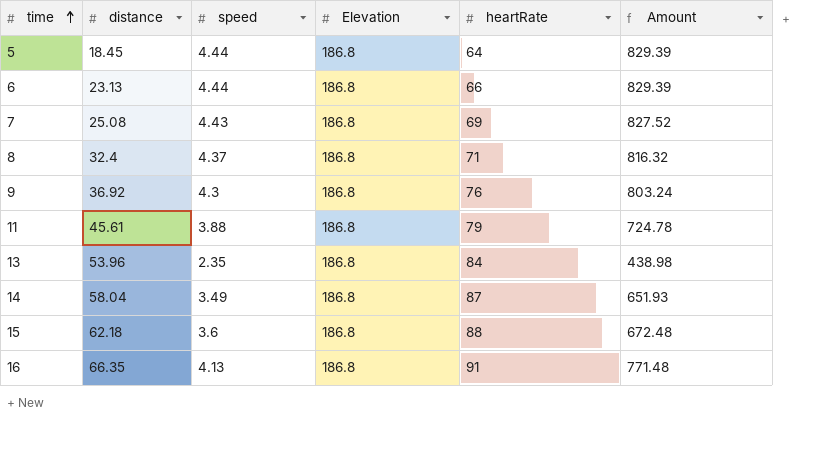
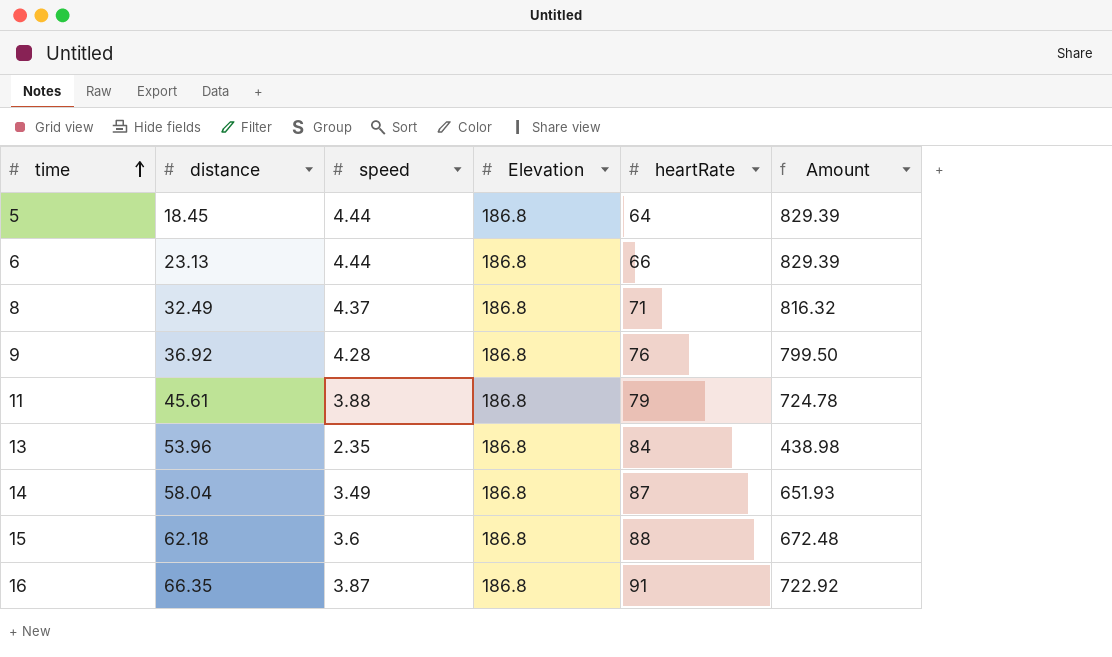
row 7: 25.08 | 4.43 | 186.8 | 69 | 827.52 -> none
8 | distance: 32.4 -> 32.49
9 | speed: 4.3 -> 4.28
9 | Amount: 803.24 -> 799.50
16 | speed: 4.13 -> 3.87
16 | Amount: 771.48 -> 722.92

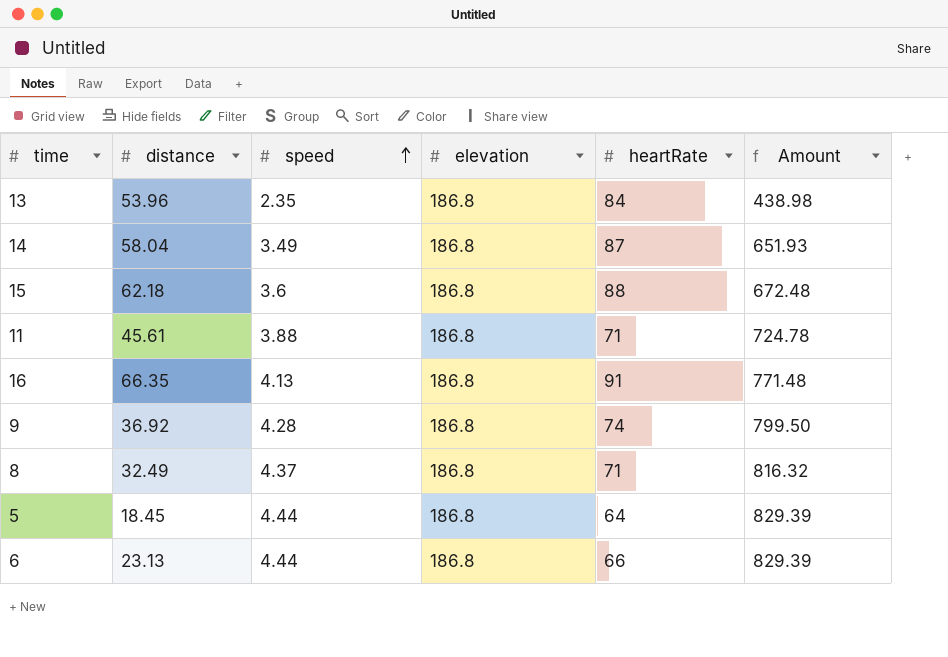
row order: time ascending -> speed ascending
column name: Elevation -> elevation
11 | heartRate: 79 -> 71
16 | speed: 3.87 -> 4.13
16 | Amount: 722.92 -> 771.48
9 | heartRate: 76 -> 74

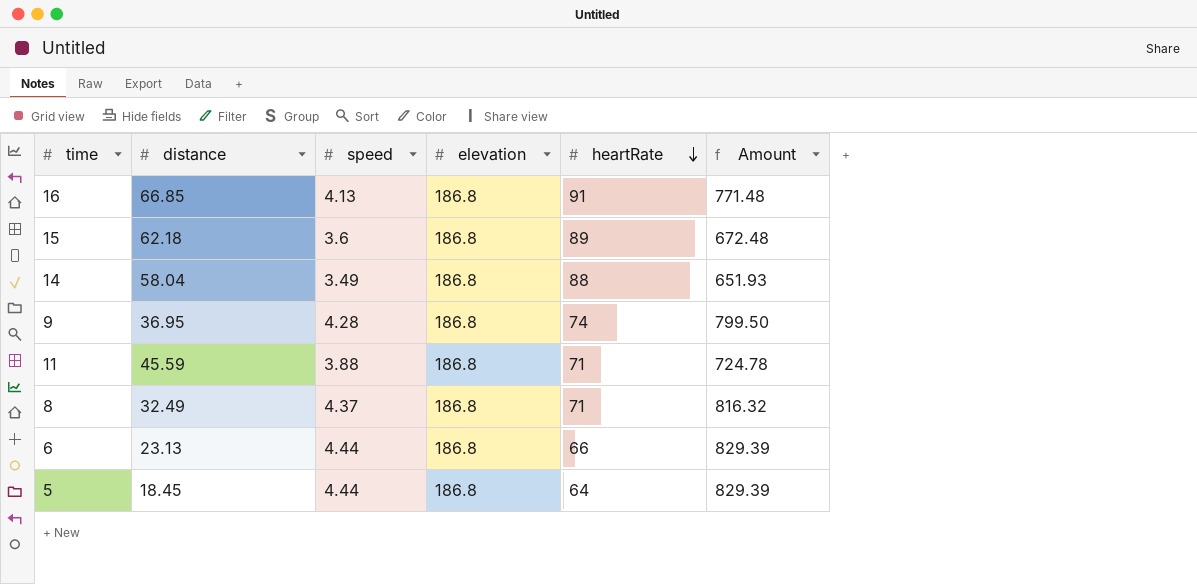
row order: speed ascending -> heartRate descending
row 13: 53.96 | 2.35 | 186.8 | 84 | 438.98 -> none
16 | distance: 66.35 -> 66.85
15 | heartRate: 88 -> 89
14 | heartRate: 87 -> 88
9 | distance: 36.92 -> 36.95
11 | distance: 45.61 -> 45.59

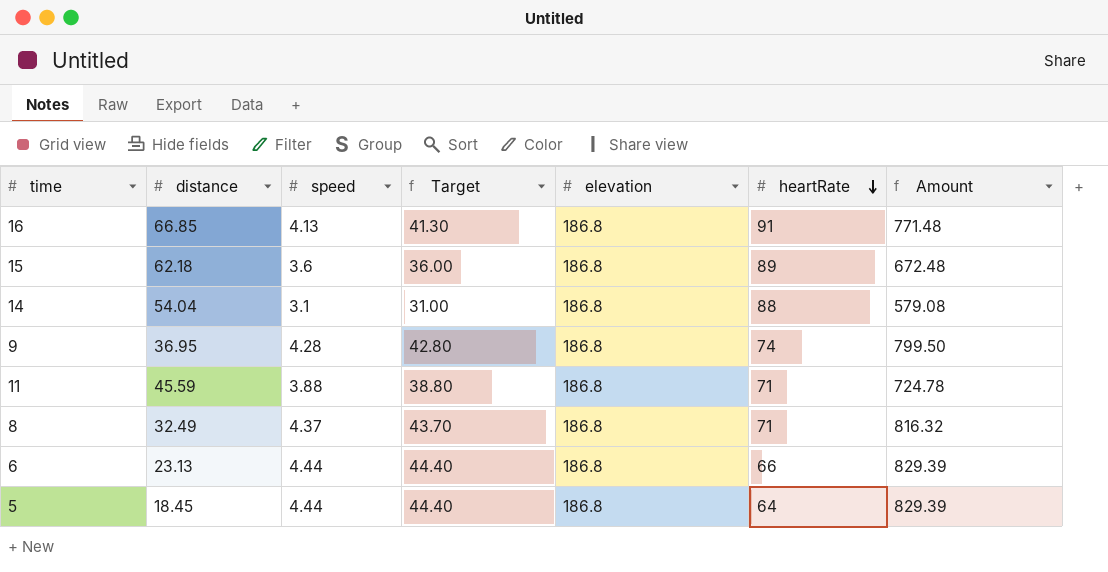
column Target | formula: none -> [speed] * 10
14 | distance: 58.04 -> 54.04
14 | speed: 3.49 -> 3.1
14 | Amount: 651.93 -> 579.08

